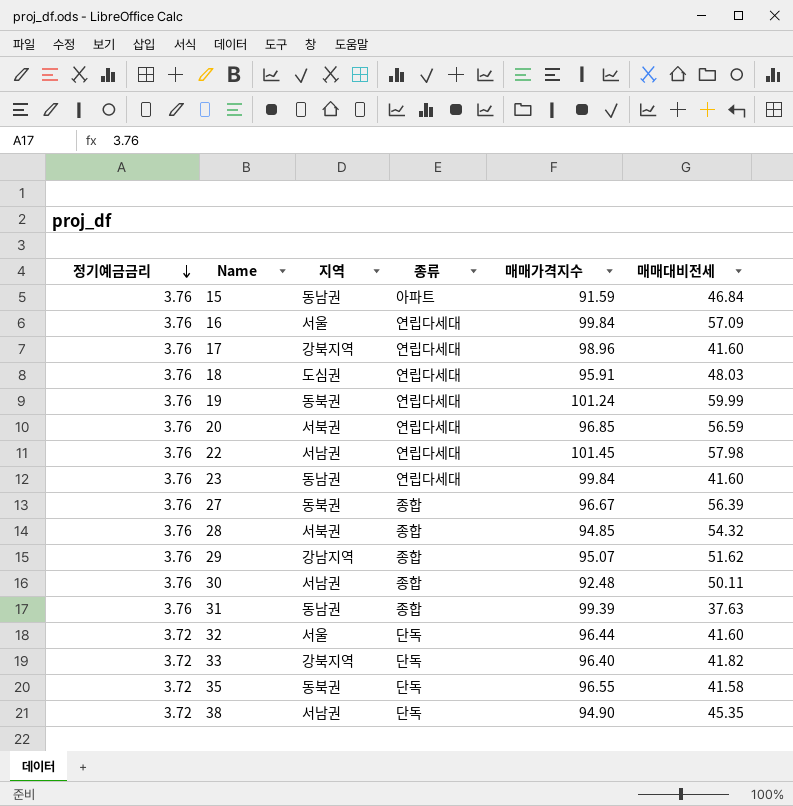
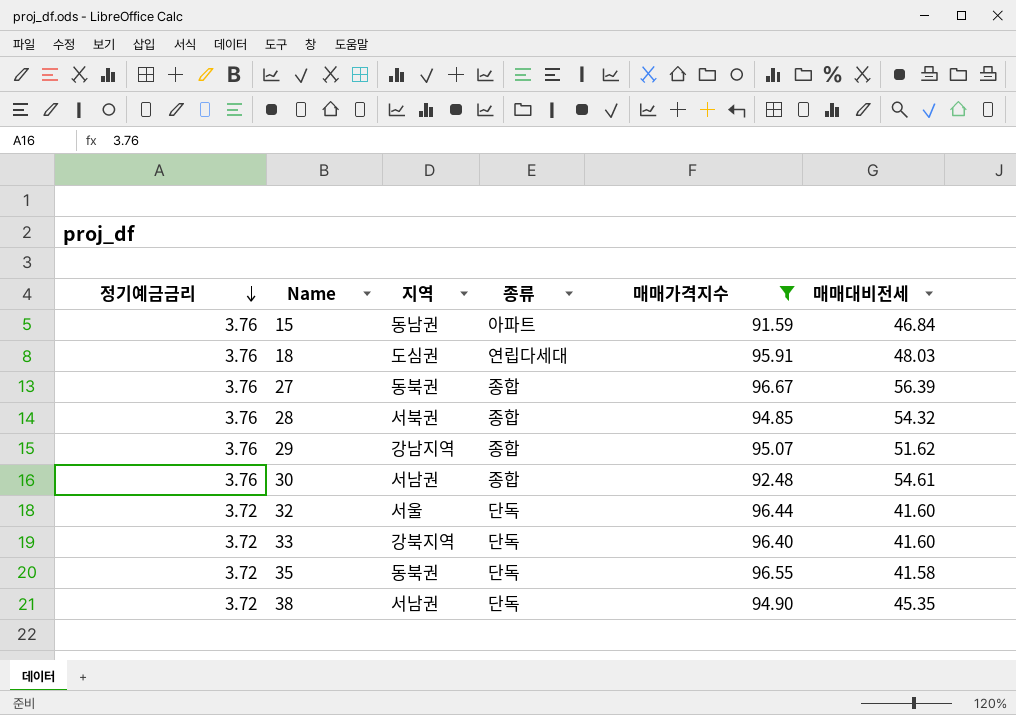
filter: none -> 매매가격지수 <= 96.67
30 | 매매대비전세: 50.11 -> 54.61
33 | 매매대비전세: 41.82 -> 41.60

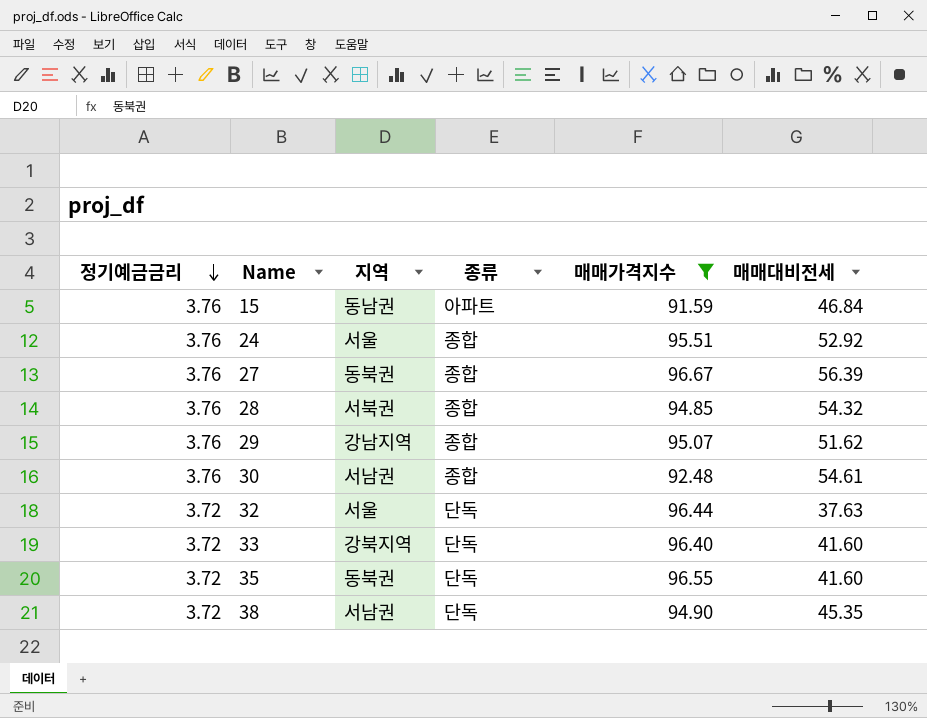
row 18: 3.76 | 도심권 | 연립다세대 | 95.91 | 48.03 -> none
row 24: none -> 3.76 | 서울 | 종합 | 95.51 | 52.92
32 | 매매대비전세: 41.60 -> 37.63
35 | 매매대비전세: 41.58 -> 41.60

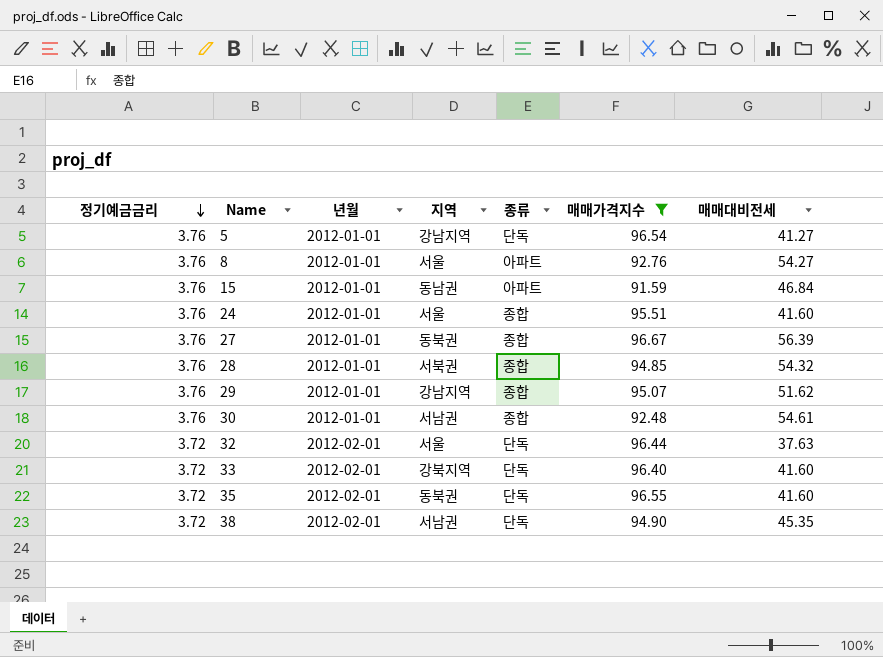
column 년월 | position: none -> 3
row 5: none -> 3.76 | 2012-01-01 | 강남지역 | 단독 | 96.54 | 41.27
row 8: none -> 3.76 | 2012-01-01 | 서울 | 아파트 | 92.76 | 54.27
24 | 매매대비전세: 52.92 -> 41.60

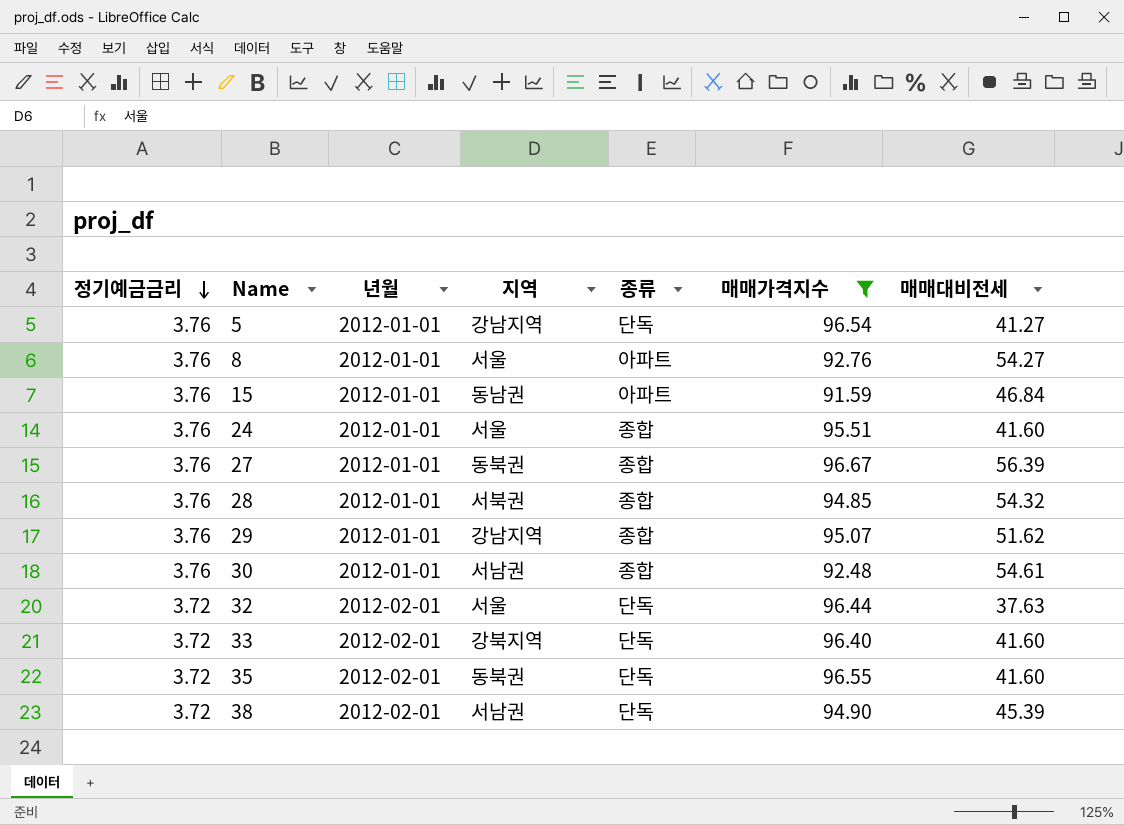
38 | 매매대비전세: 45.35 -> 45.39

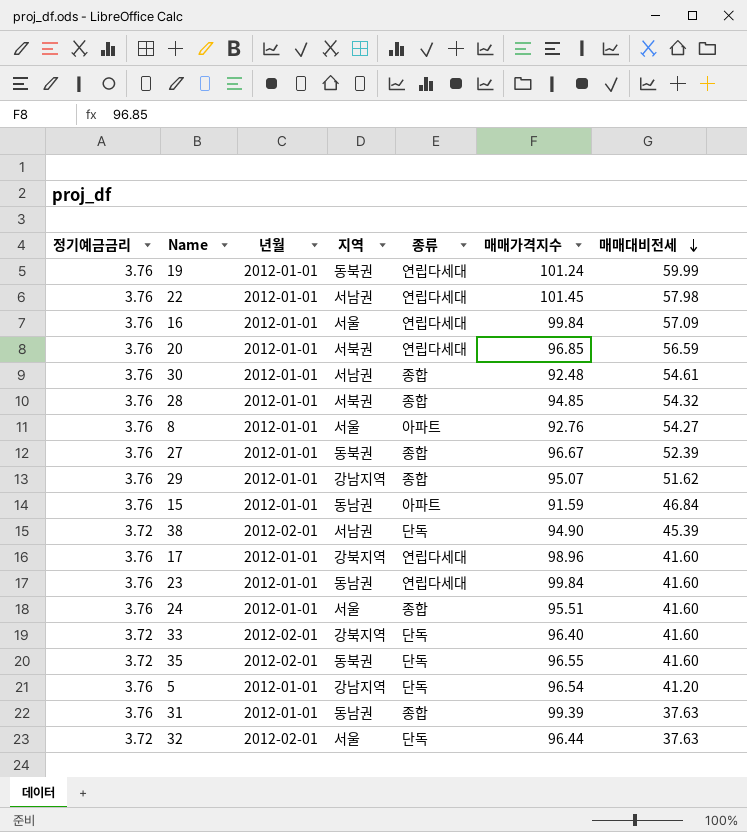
filter: 매매가격지수 <= 96.67 -> none
row order: 정기예금금리 descending -> 매매대비전세 descending
27 | 매매대비전세: 56.39 -> 52.39
5 | 매매대비전세: 41.27 -> 41.20

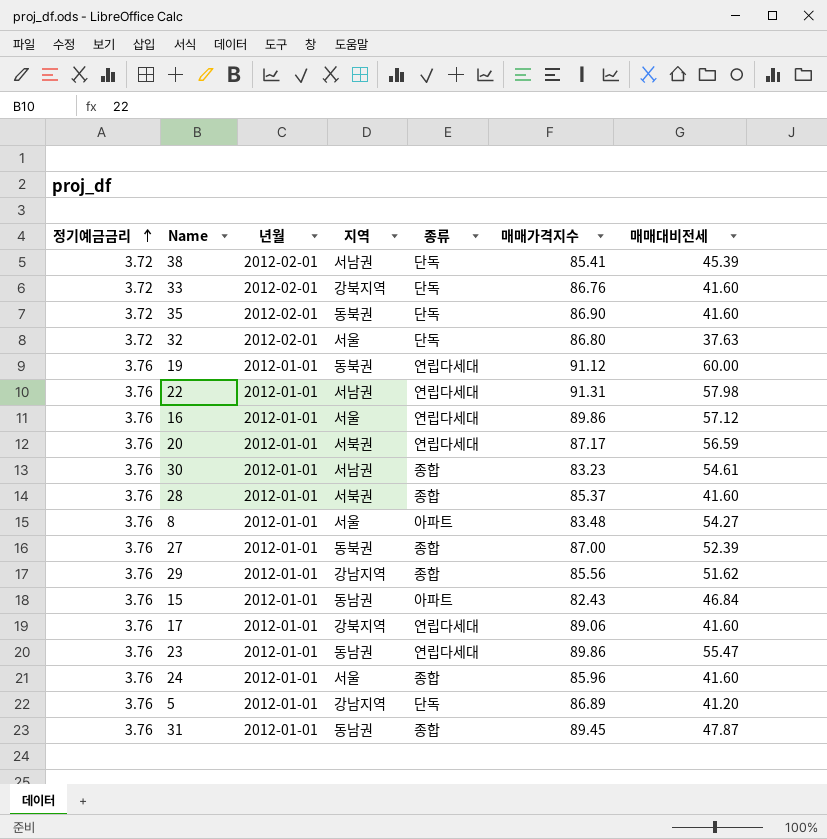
row order: 매매대비전세 descending -> 정기예금금리 ascending
38 | 매매가격지수: 94.90 -> 85.41
33 | 매매가격지수: 96.40 -> 86.76
35 | 매매가격지수: 96.55 -> 86.90
32 | 매매가격지수: 96.44 -> 86.80
19 | 매매가격지수: 101.24 -> 91.12
19 | 매매대비전세: 59.99 -> 60.00
22 | 매매가격지수: 101.45 -> 91.31
16 | 매매가격지수: 99.84 -> 89.86
16 | 매매대비전세: 57.09 -> 57.12
20 | 매매가격지수: 96.85 -> 87.17
30 | 매매가격지수: 92.48 -> 83.23
28 | 매매가격지수: 94.85 -> 85.37
28 | 매매대비전세: 54.32 -> 41.60
8 | 매매가격지수: 92.76 -> 83.48
27 | 매매가격지수: 96.67 -> 87.00
29 | 매매가격지수: 95.07 -> 85.56
15 | 매매가격지수: 91.59 -> 82.43
17 | 매매가격지수: 98.96 -> 89.06
23 | 매매가격지수: 99.84 -> 89.86
23 | 매매대비전세: 41.60 -> 55.47
24 | 매매가격지수: 95.51 -> 85.96
5 | 매매가격지수: 96.54 -> 86.89
31 | 매매가격지수: 99.39 -> 89.45
31 | 매매대비전세: 37.63 -> 47.87

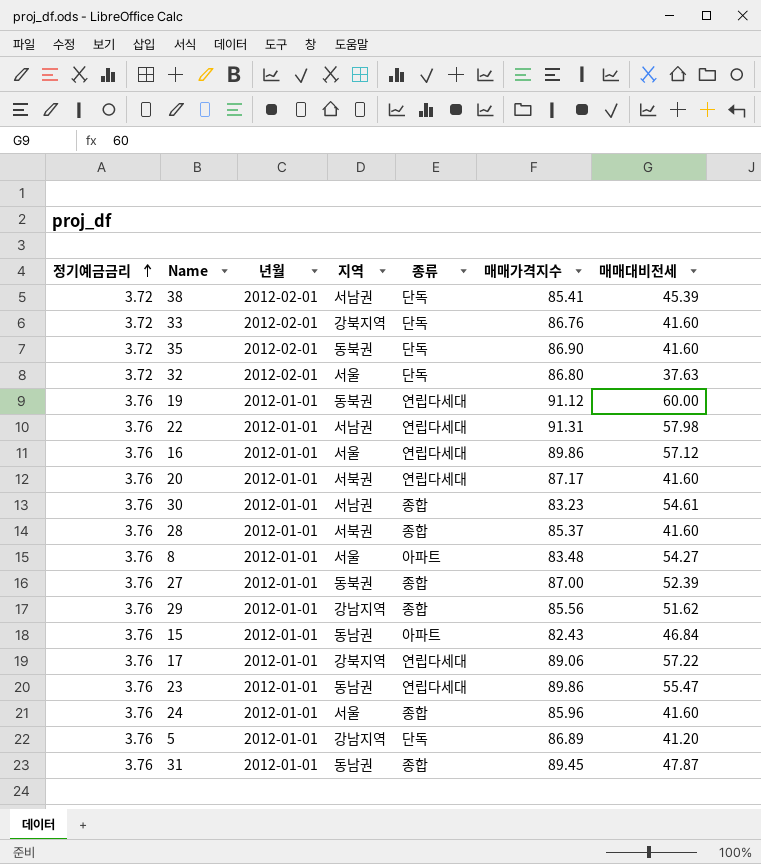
20 | 매매대비전세: 56.59 -> 41.60
17 | 매매대비전세: 41.60 -> 57.22

